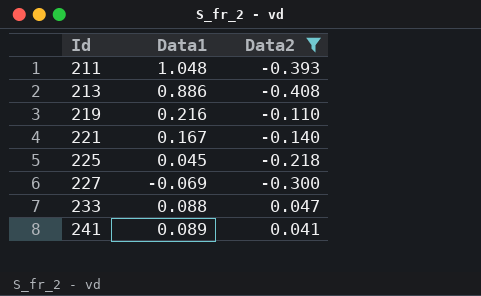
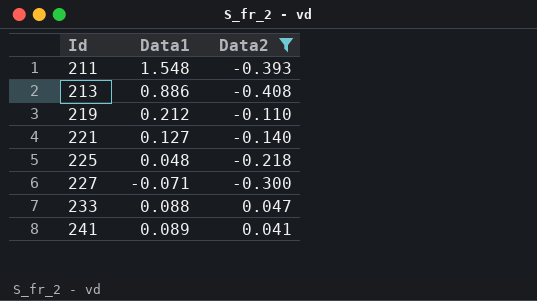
211 | Data1: 1.048 -> 1.548
219 | Data1: 0.216 -> 0.212
221 | Data1: 0.167 -> 0.127
225 | Data1: 0.045 -> 0.048
227 | Data1: -0.069 -> -0.071

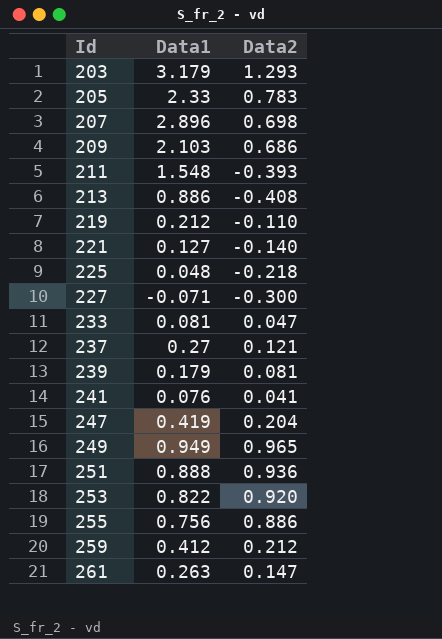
filter: Data2 <= 0.047 -> none
233 | Data1: 0.088 -> 0.081
241 | Data1: 0.089 -> 0.076

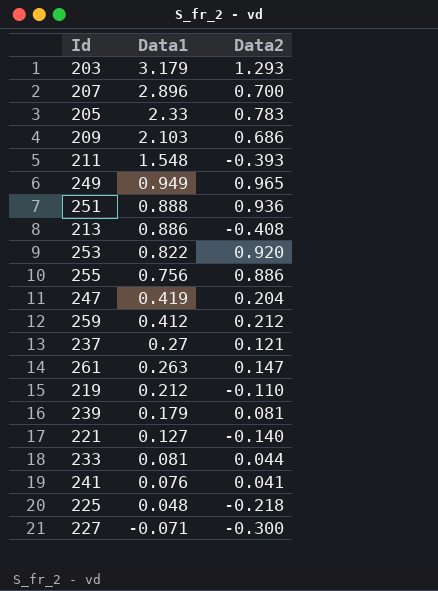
row order: Id ascending -> Data1 descending
207 | Data2: 0.698 -> 0.700
233 | Data2: 0.047 -> 0.044

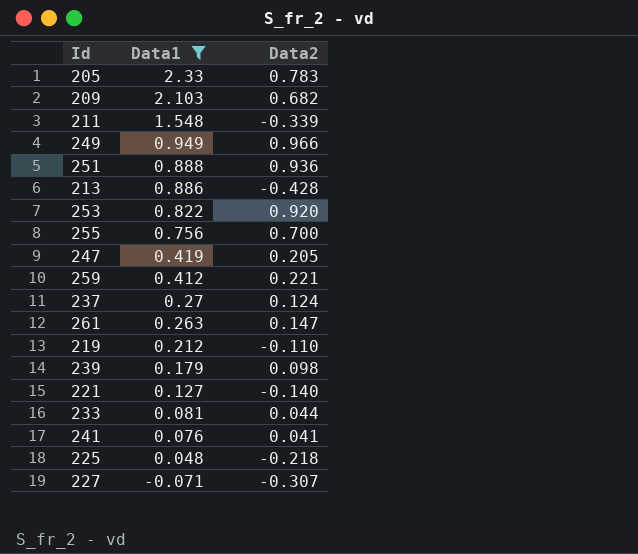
filter: none -> Data1 <= 2.33
209 | Data2: 0.686 -> 0.682
211 | Data2: -0.393 -> -0.339
249 | Data2: 0.965 -> 0.966
213 | Data2: -0.408 -> -0.428
255 | Data2: 0.886 -> 0.700
247 | Data2: 0.204 -> 0.205
259 | Data2: 0.212 -> 0.221
237 | Data2: 0.121 -> 0.124
239 | Data2: 0.081 -> 0.098
227 | Data2: -0.300 -> -0.307

